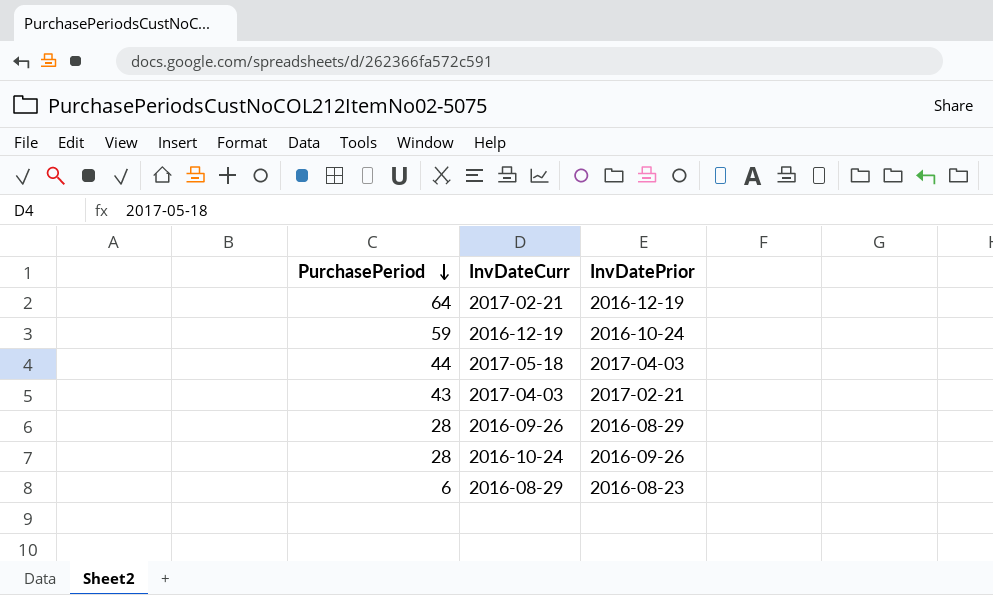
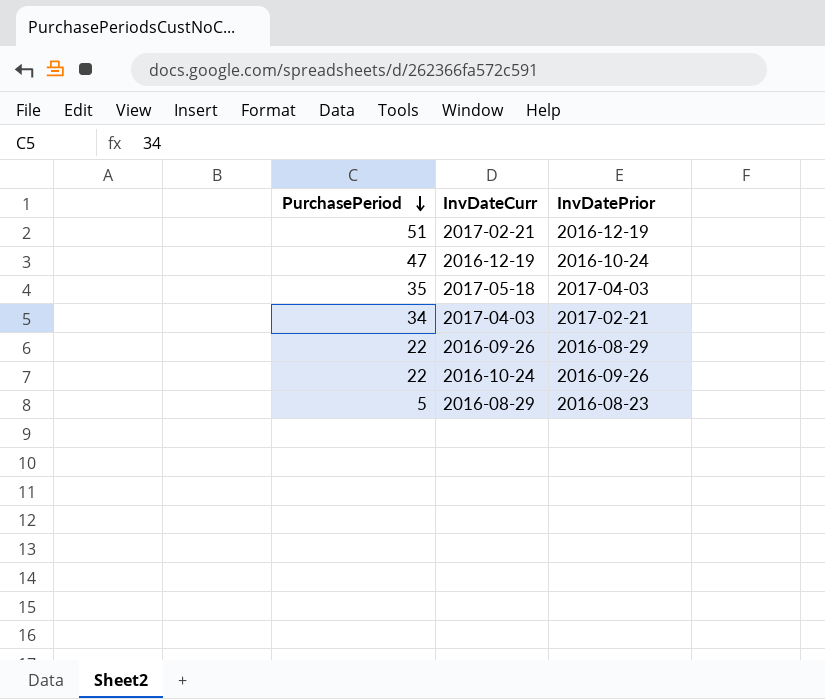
2017-02-21 | PurchasePeriod: 64 -> 51
2016-12-19 | PurchasePeriod: 59 -> 47
2017-05-18 | PurchasePeriod: 44 -> 35
2017-04-03 | PurchasePeriod: 43 -> 34
2016-09-26 | PurchasePeriod: 28 -> 22
2016-10-24 | PurchasePeriod: 28 -> 22
2016-08-29 | PurchasePeriod: 6 -> 5

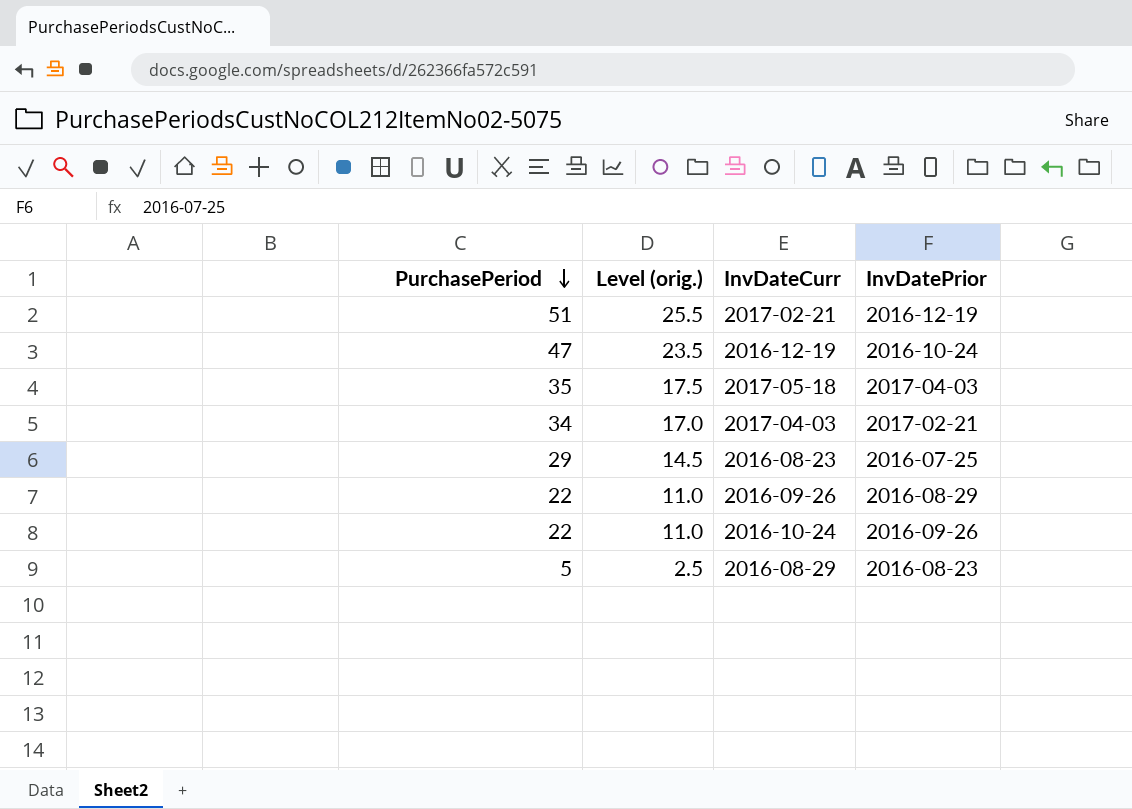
column Level (orig.) | formula: none -> [PurchasePeriod] * 0.5
row 2016-08-23: none -> 29 | 14.5 | 2016-07-25

